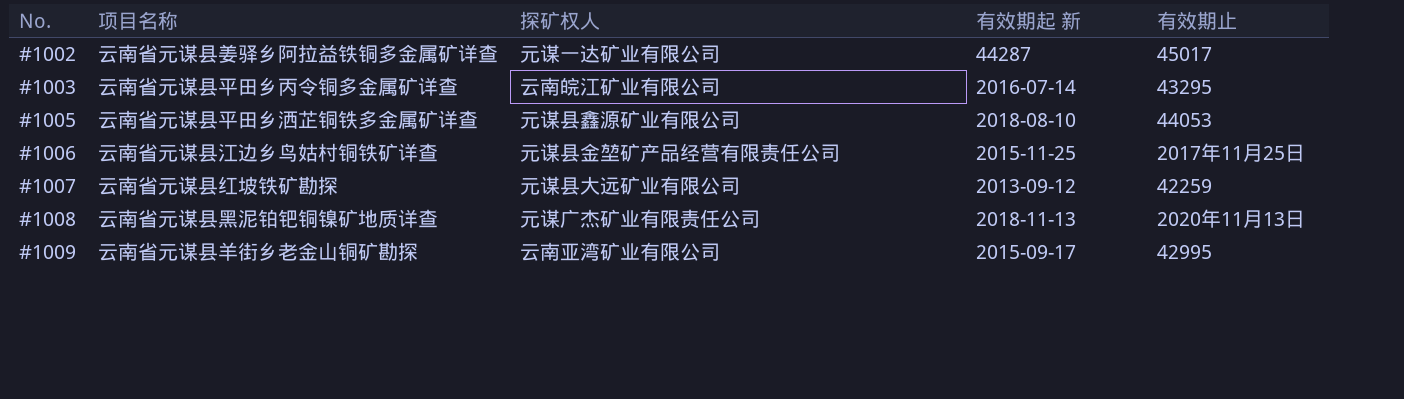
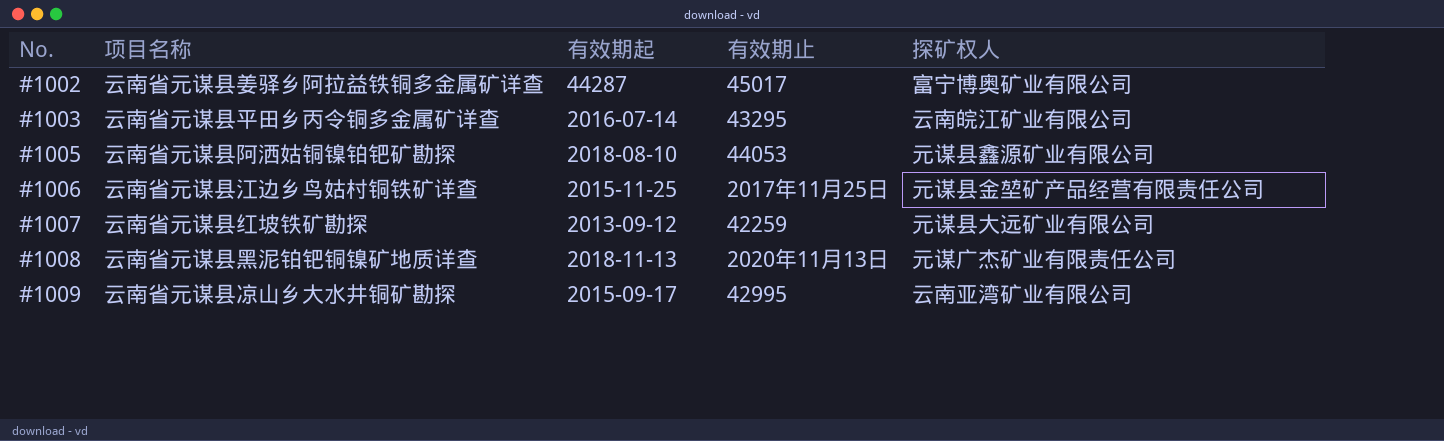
column name: 有效期起 新 -> 有效期起
column 探矿权人 | position: 3 -> 5
#1002 | 探矿权人: 元谋一达矿业有限公司 -> 富宁博奥矿业有限公司
#1005 | 项目名称: 云南省元谋县平田乡洒芷铜铁多金属矿详查 -> 云南省元谋县阿洒姑铜镍铂钯矿勘探
#1009 | 项目名称: 云南省元谋县羊街乡老金山铜矿勘探 -> 云南省元谋县凉山乡大水井铜矿勘探

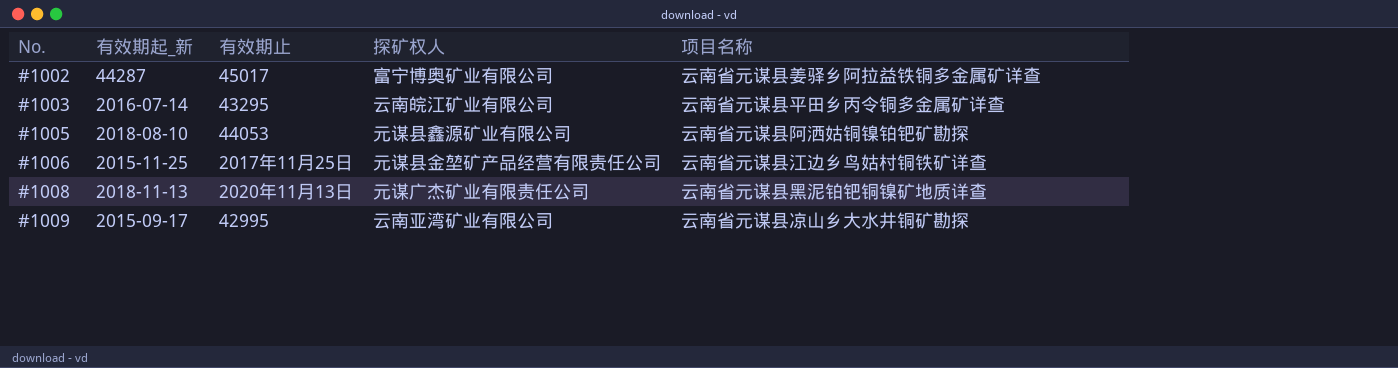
column name: 有效期起 -> 有效期起_新
column 项目名称 | position: 2 -> 5
row #1007: 云南省元谋县红坡铁矿勘探 | 2013-09-12 | 42259 | 元谋县大远矿业有限公司 -> none

